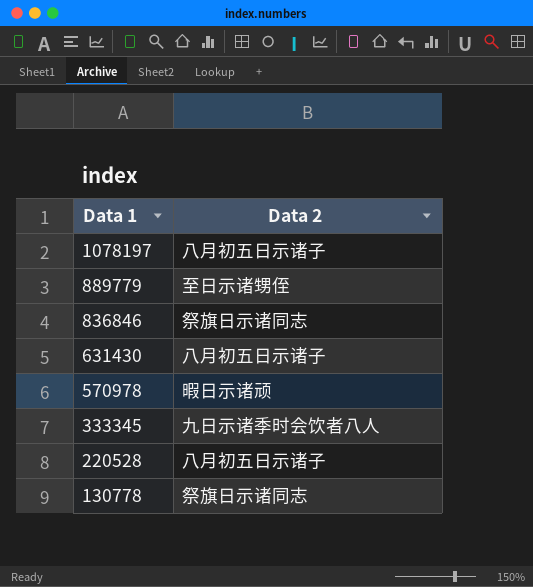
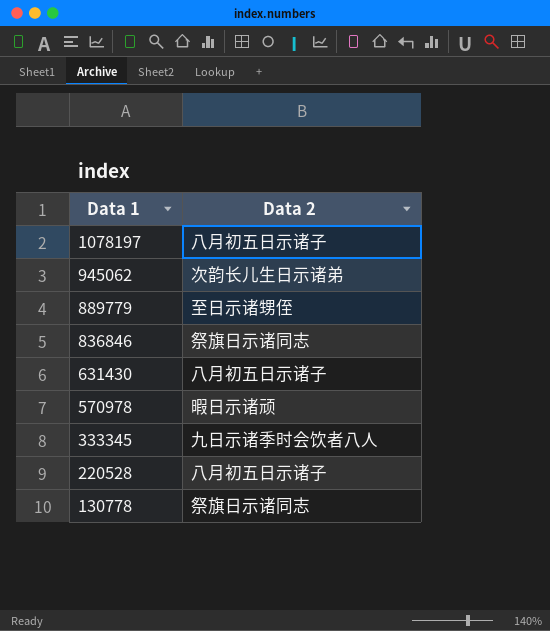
row 945062: none -> 次韵长儿生日示诸弟

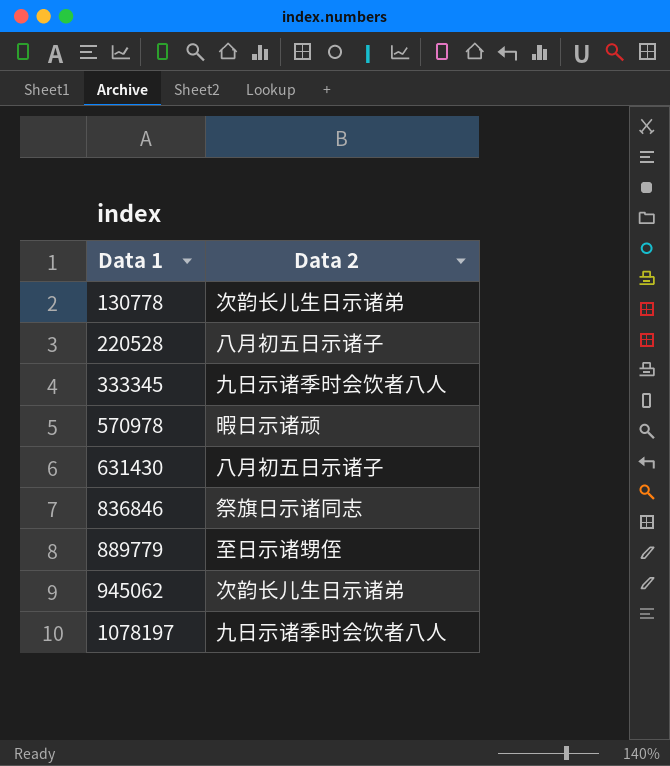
row order: Data 1 descending -> Data 1 ascending
130778 | Data 2: 祭旗日示诸同志 -> 次韵长儿生日示诸弟
1078197 | Data 2: 八月初五日示诸子 -> 九日示诸季时会饮者八人

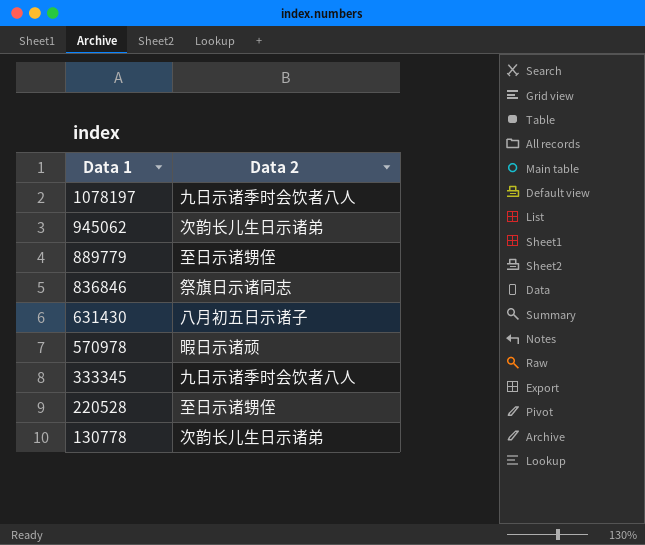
row order: Data 1 ascending -> Data 1 descending
220528 | Data 2: 八月初五日示诸子 -> 至日示诸甥侄

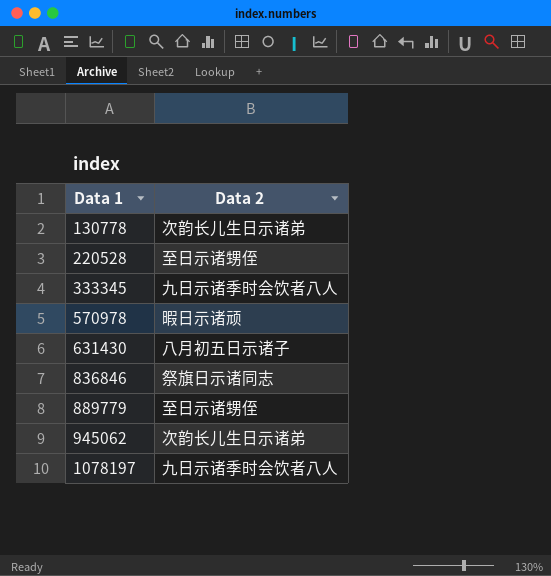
row order: Data 1 descending -> Data 1 ascending

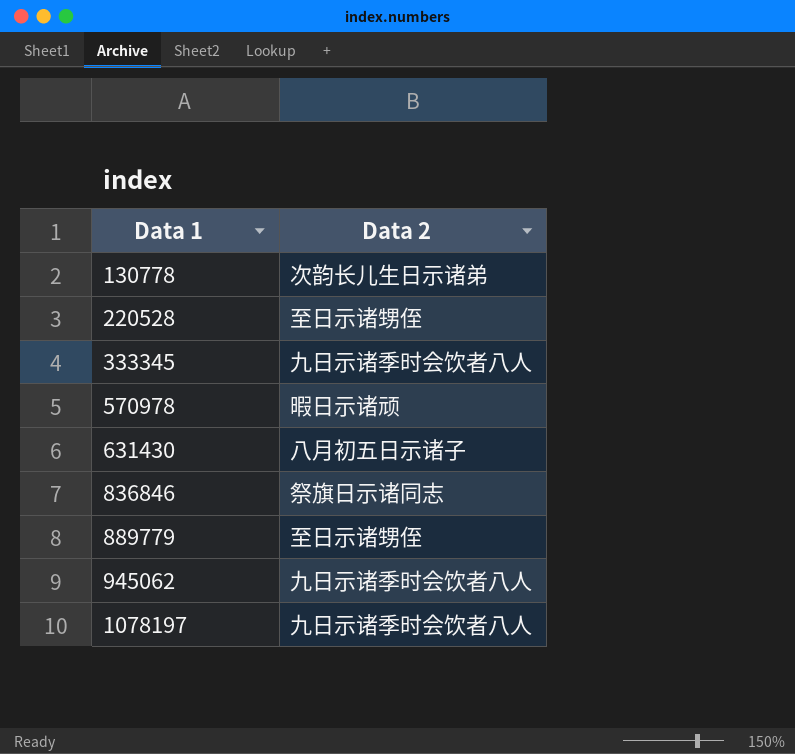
945062 | Data 2: 次韵长儿生日示诸弟 -> 九日示诸季时会饮者八人

